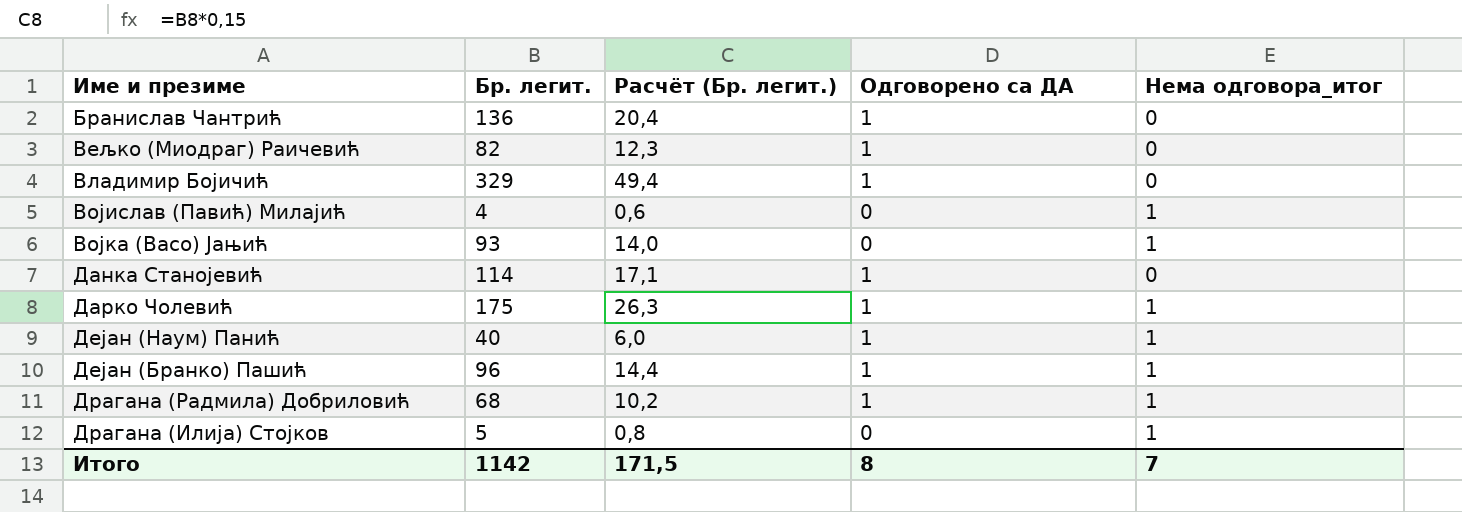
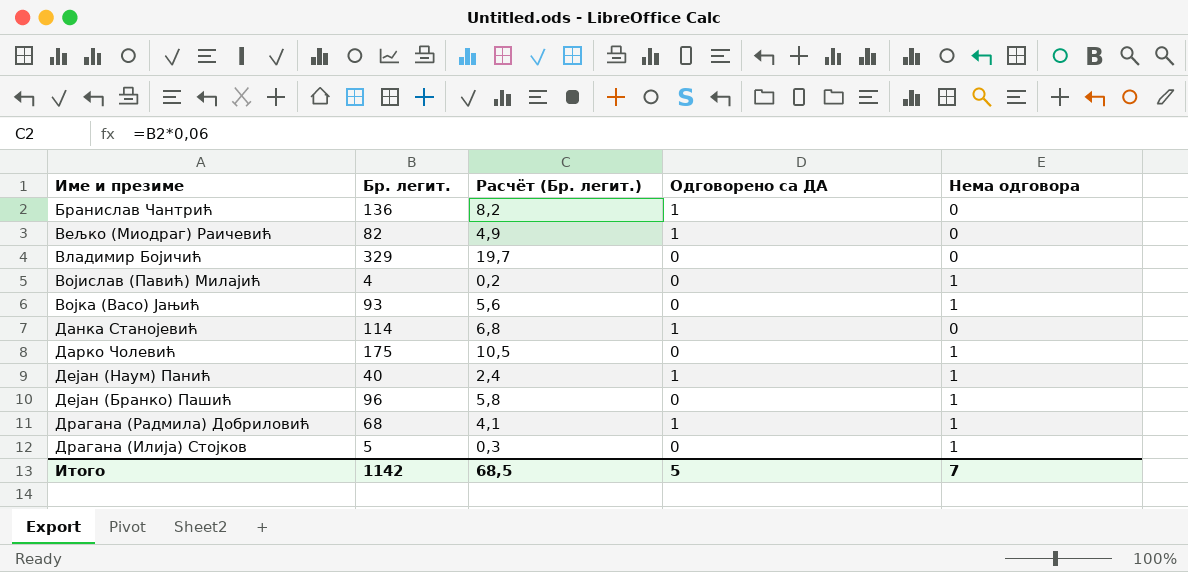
column Расчёт (Бр. легит.) | formula: [Бр. легит.] * 0,15 -> [Бр. легит.] * 0,06
column name: Нема одговора_итог -> Нема одговора
Владимир Бојичић | Одговорено са ДА: 1 -> 0
Дарко Чолевић | Одговорено са ДА: 1 -> 0
Дејан (Бранко) Пашић | Одговорено са ДА: 1 -> 0
Итого | Расчёт (Бр. легит.): 171,5 -> 68,5
Итого | Одговорено са ДА: 8 -> 5

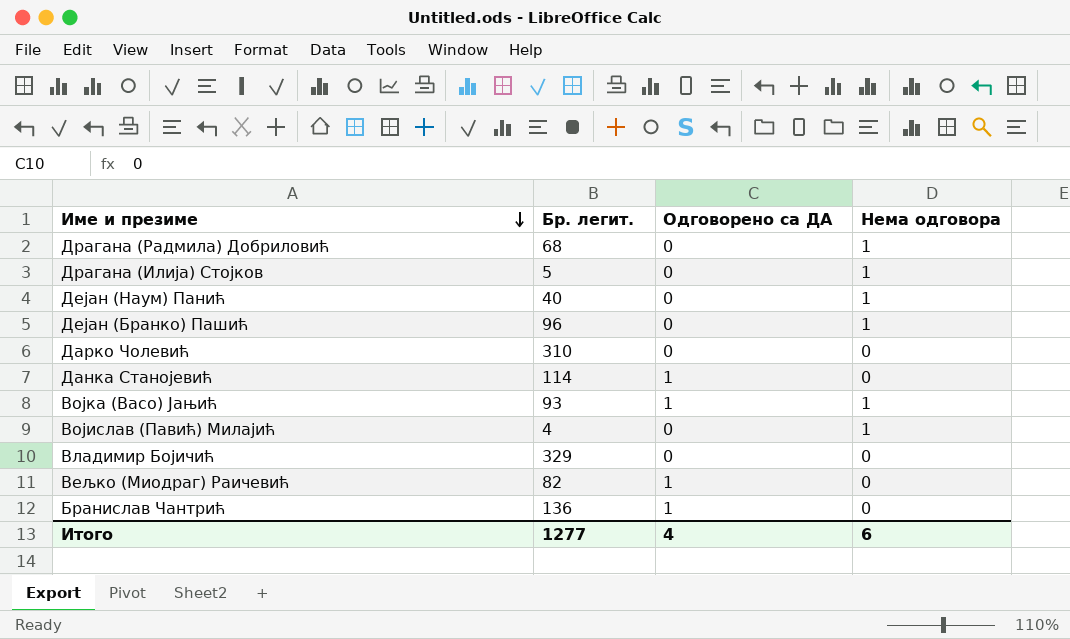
row order: none -> Име и презиме descending
column Расчёт (Бр. легит.) | formula: [Бр. легит.] * 0,06 -> none
Драгана (Радмила) Добриловић | Одговорено са ДА: 1 -> 0
Дејан (Наум) Панић | Одговорено са ДА: 1 -> 0
Дарко Чолевић | Бр. легит.: 175 -> 310
Дарко Чолевић | Нема одговора: 1 -> 0
Војка (Васо) Јањић | Одговорено са ДА: 0 -> 1
Итого | Бр. легит.: 1142 -> 1277
Итого | Одговорено са ДА: 5 -> 4
Итого | Нема одговора: 7 -> 6

